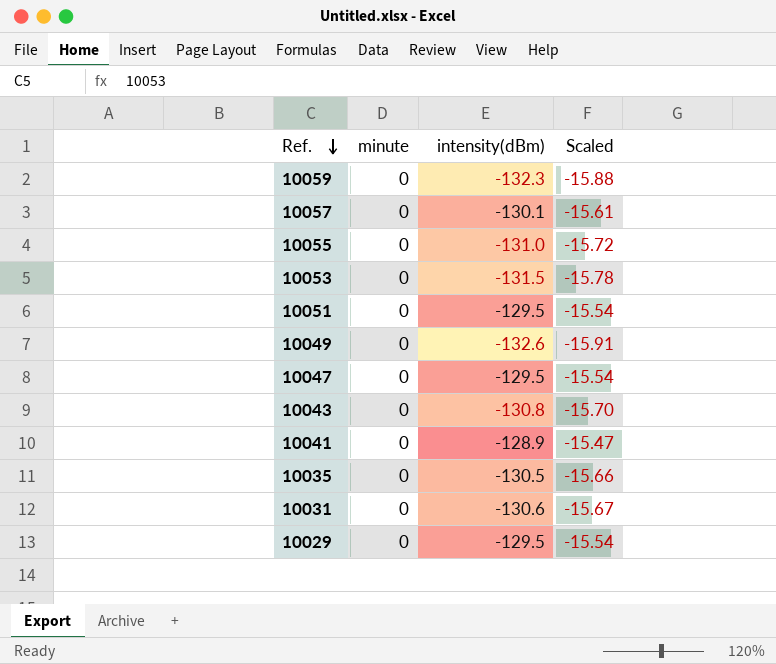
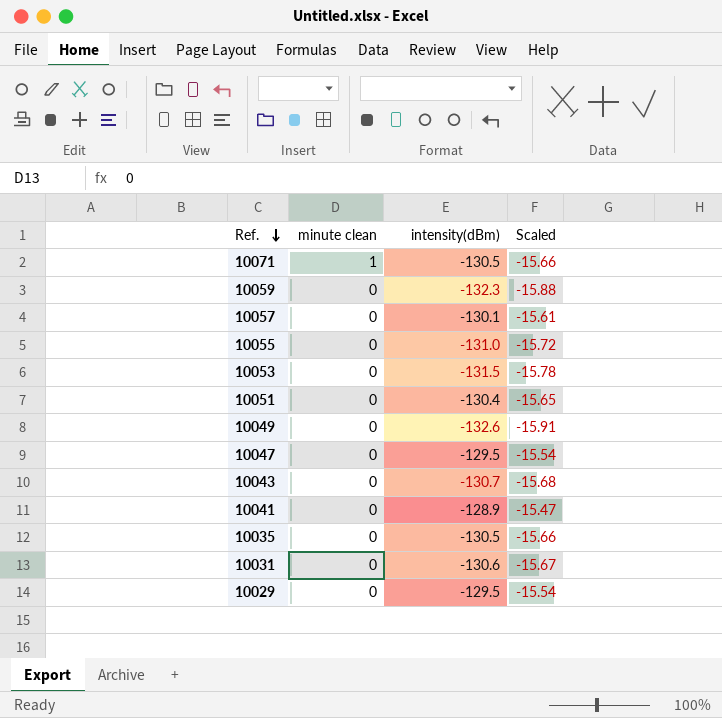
column name: minute -> minute clean
row 10071: none -> 1 | -130.5 | -15.66
10051 | intensity(dBm): -129.5 -> -130.4
10051 | Scaled: -15.54 -> -15.65
10043 | intensity(dBm): -130.8 -> -130.7
10043 | Scaled: -15.70 -> -15.68

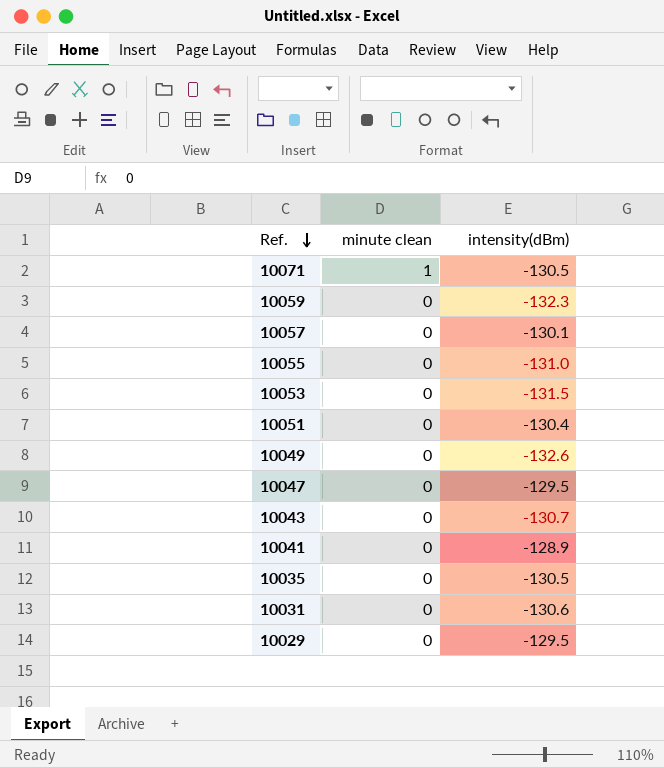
column Scaled | formula: [intensity(dBm)] * 0.12 -> none

